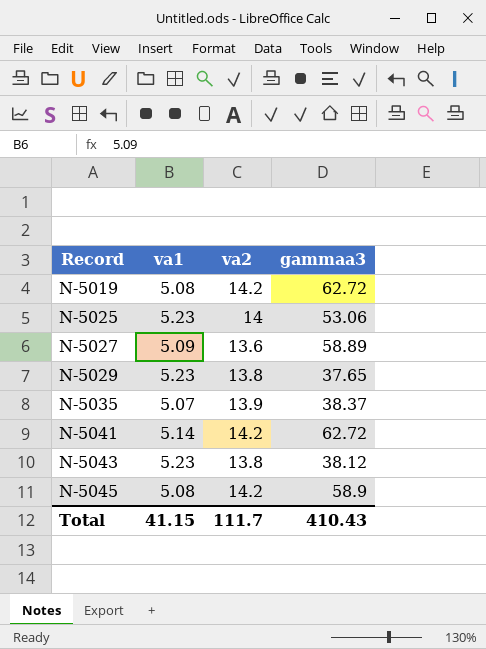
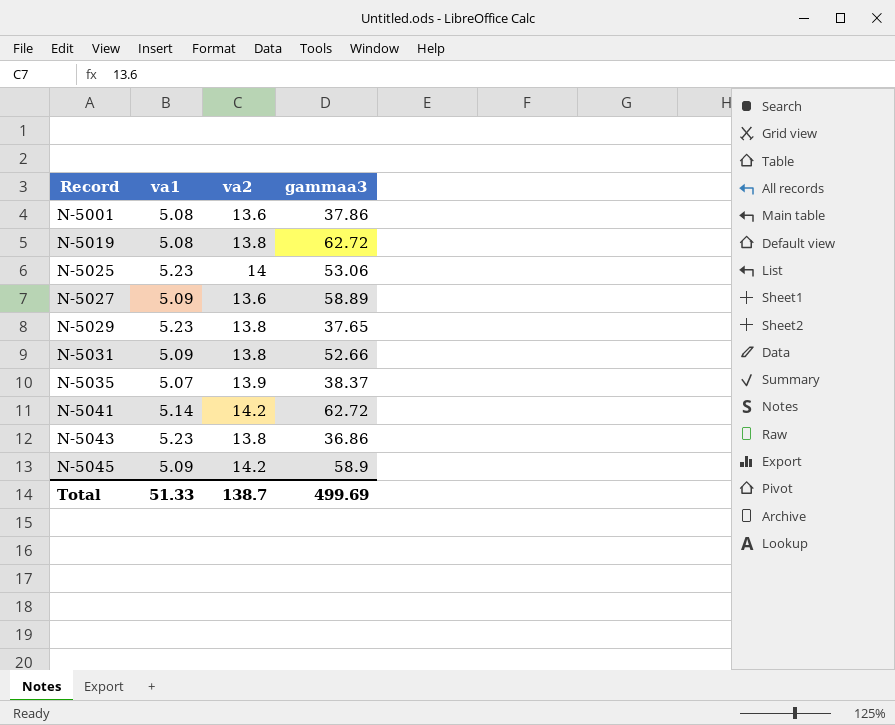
row N-5001: none -> 5.08 | 13.6 | 37.86
N-5019 | va2: 14.2 -> 13.8
row N-5031: none -> 5.09 | 13.8 | 52.66
N-5043 | gammaa3: 38.12 -> 36.86
N-5045 | va1: 5.08 -> 5.09
Total | va1: 41.15 -> 51.33
Total | va2: 111.7 -> 138.7
Total | gammaa3: 410.43 -> 499.69

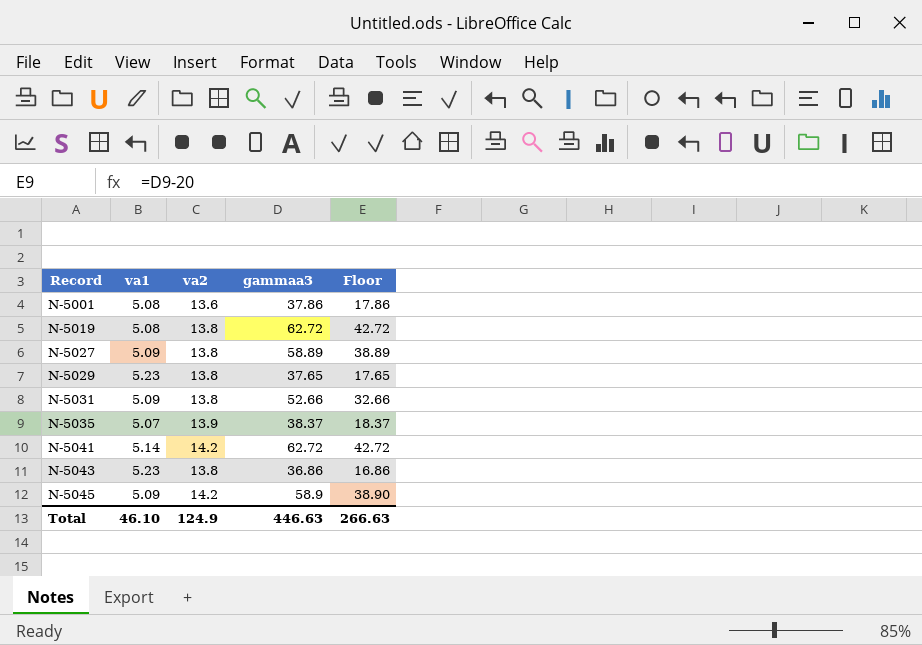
column Floor | formula: none -> [gammaa3] - 20
row N-5025: 5.23 | 14 | 53.06 -> none
N-5027 | va2: 13.6 -> 13.8
Total | va1: 51.33 -> 46.10
Total | va2: 138.7 -> 124.9
Total | gammaa3: 499.69 -> 446.63

